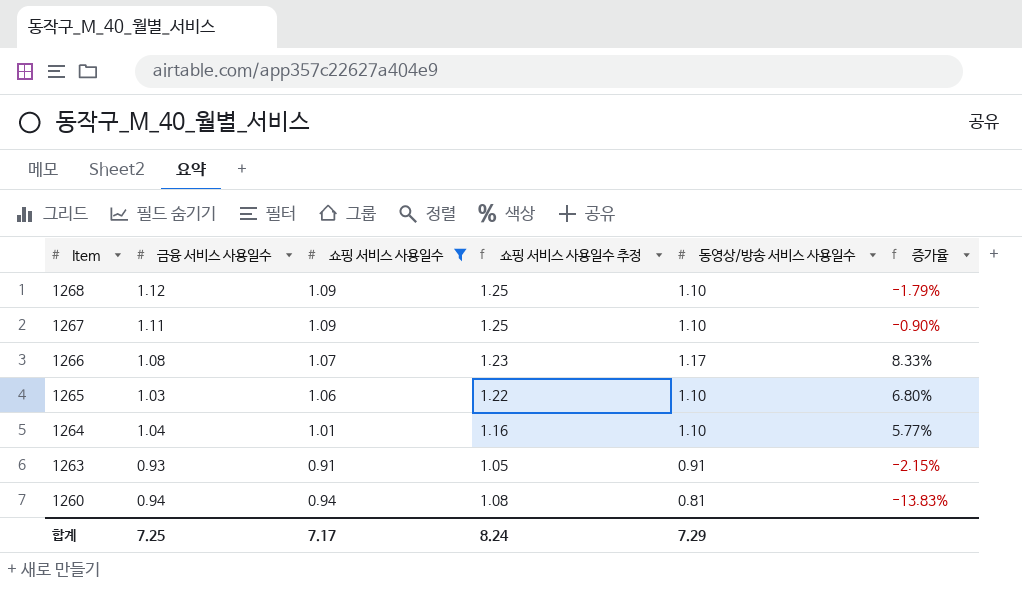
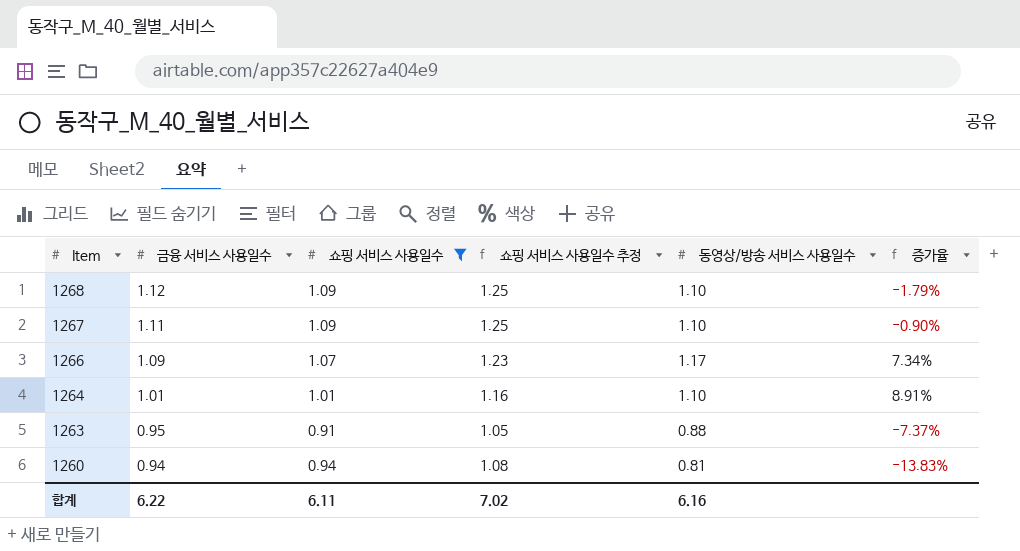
row 1265: 1.03 | 1.06 | 1.22 | 1.10 | 6.80% -> none
1266 | 금융 서비스 사용일수: 1.08 -> 1.09
1266 | 증가율: 8.33% -> 7.34%
1264 | 금융 서비스 사용일수: 1.04 -> 1.01
1264 | 증가율: 5.77% -> 8.91%
1263 | 금융 서비스 사용일수: 0.93 -> 0.95
1263 | 동영상/방송 서비스 사용일수: 0.91 -> 0.88
1263 | 증가율: -2.15% -> -7.37%
합계 | 금융 서비스 사용일수: 7.25 -> 6.22
합계 | 쇼핑 서비스 사용일수: 7.17 -> 6.11
합계 | 쇼핑 서비스 사용일수 추정: 8.24 -> 7.02
합계 | 동영상/방송 서비스 사용일수: 7.29 -> 6.16

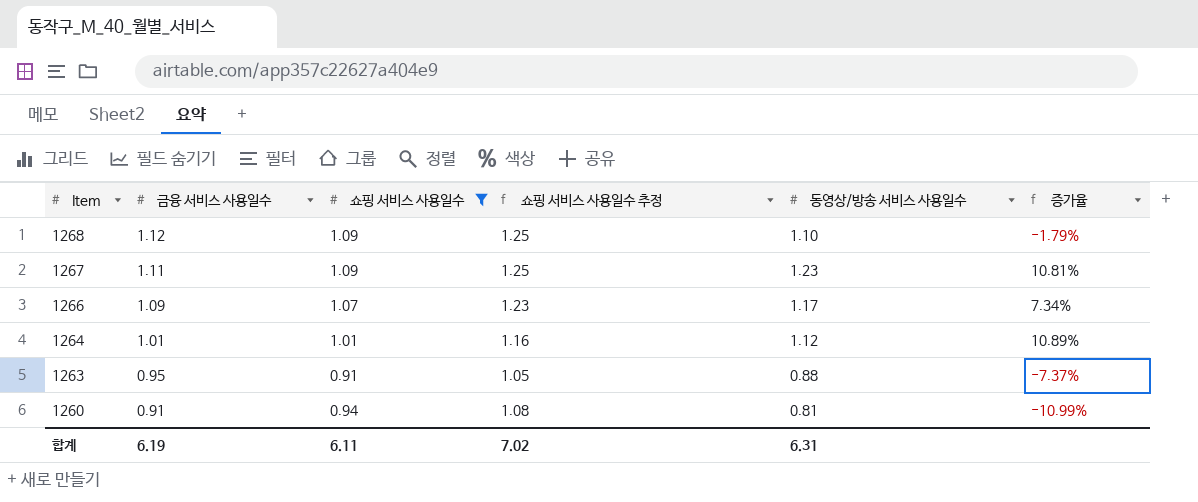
1267 | 동영상/방송 서비스 사용일수: 1.10 -> 1.23
1267 | 증가율: -0.90% -> 10.81%
1264 | 동영상/방송 서비스 사용일수: 1.10 -> 1.12
1264 | 증가율: 8.91% -> 10.89%
1260 | 금융 서비스 사용일수: 0.94 -> 0.91
1260 | 증가율: -13.83% -> -10.99%
합계 | 금융 서비스 사용일수: 6.22 -> 6.19
합계 | 동영상/방송 서비스 사용일수: 6.16 -> 6.31

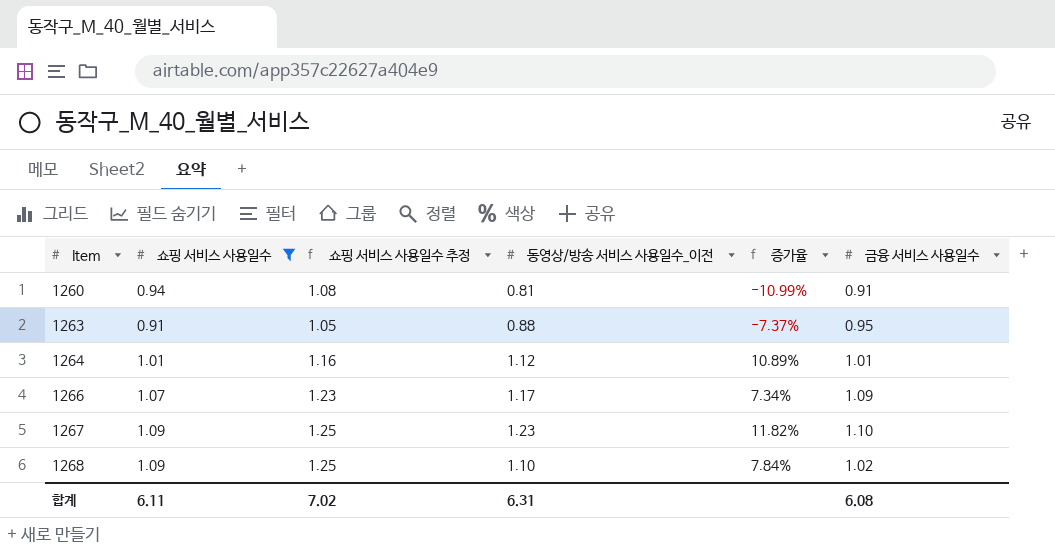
row order: Item descending -> Item ascending
column name: 동영상/방송 서비스 사용일수 -> 동영상/방송 서비스 사용일수_이전
column 금융 서비스 사용일수 | position: 2 -> 6
1267 | 증가율: 10.81% -> 11.82%
1267 | 금융 서비스 사용일수: 1.11 -> 1.10
1268 | 증가율: -1.79% -> 7.84%
1268 | 금융 서비스 사용일수: 1.12 -> 1.02
합계 | 금융 서비스 사용일수: 6.19 -> 6.08

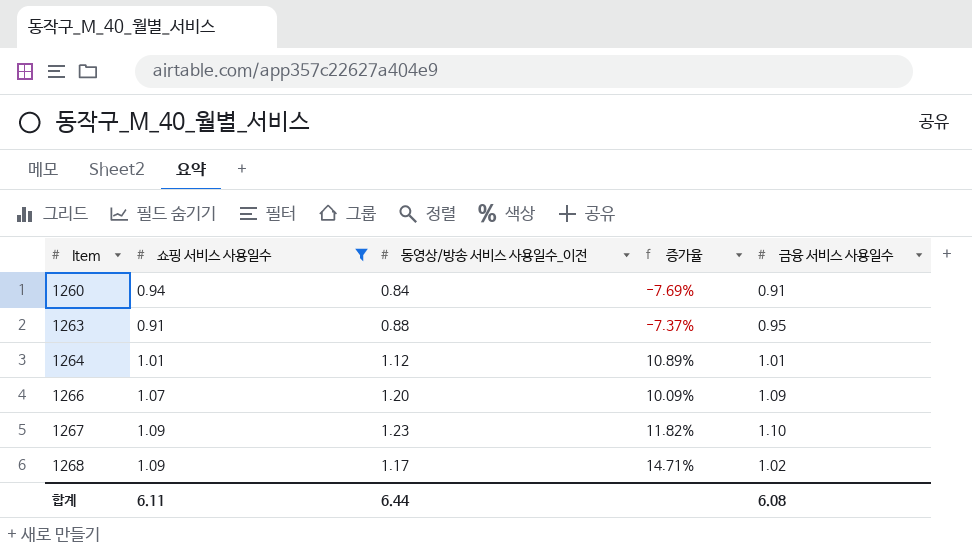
column 쇼핑 서비스 사용일수 추정 | formula: [쇼핑 서비스 사용일수] * 1.15 -> none
1260 | 동영상/방송 서비스 사용일수_이전: 0.81 -> 0.84
1260 | 증가율: -10.99% -> -7.69%
1266 | 동영상/방송 서비스 사용일수_이전: 1.17 -> 1.20
1266 | 증가율: 7.34% -> 10.09%
1268 | 동영상/방송 서비스 사용일수_이전: 1.10 -> 1.17
1268 | 증가율: 7.84% -> 14.71%
합계 | 동영상/방송 서비스 사용일수_이전: 6.31 -> 6.44

